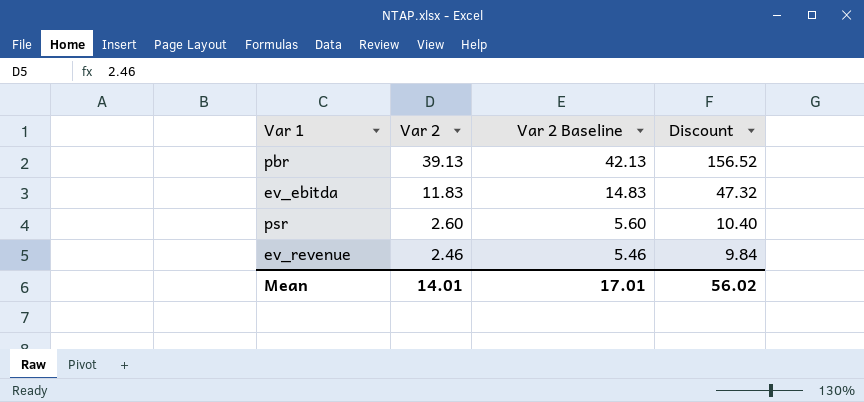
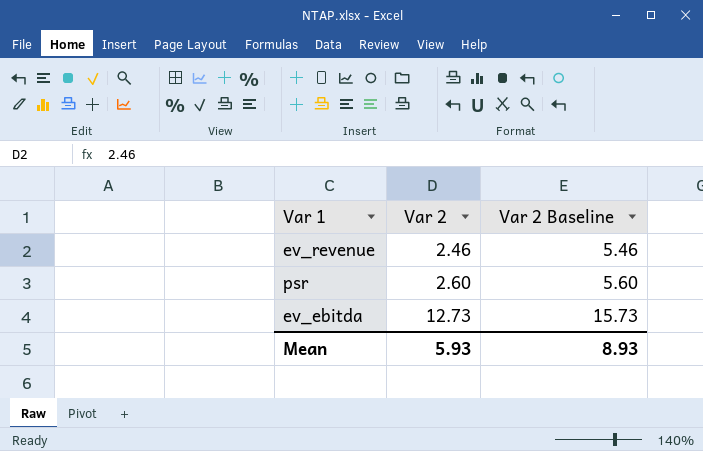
row order: Var 2 descending -> Var 2 ascending
column Discount | formula: [Var 2] * 4 -> none
row pbr: 39.13 | 42.13 | 156.52 -> none
ev_ebitda | Var 2: 11.83 -> 12.73
ev_ebitda | Var 2 Baseline: 14.83 -> 15.73
Mean | Var 2: 14.01 -> 5.93
Mean | Var 2 Baseline: 17.01 -> 8.93

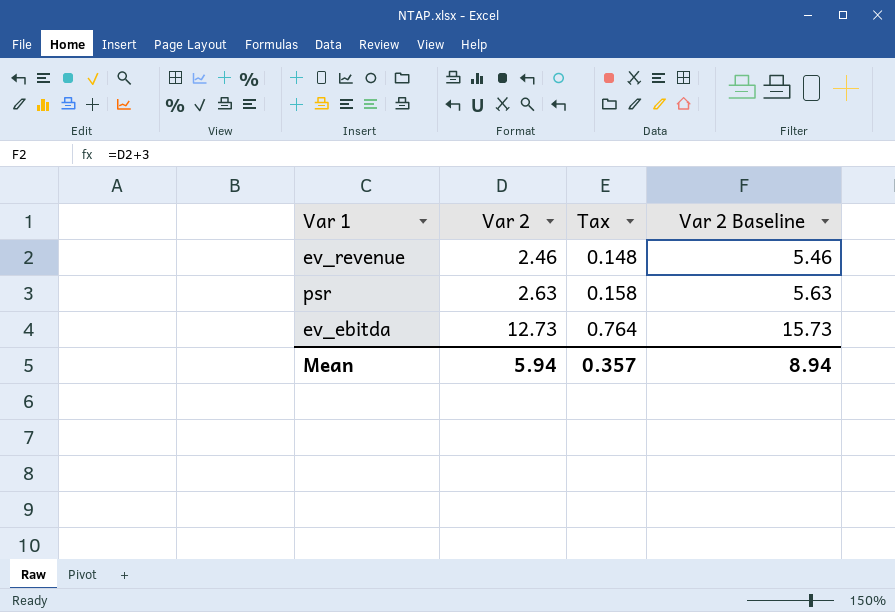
column Tax | formula: none -> [Var 2] * 0.06
psr | Var 2: 2.60 -> 2.63
psr | Var 2 Baseline: 5.60 -> 5.63
Mean | Var 2: 5.93 -> 5.94
Mean | Var 2 Baseline: 8.93 -> 8.94

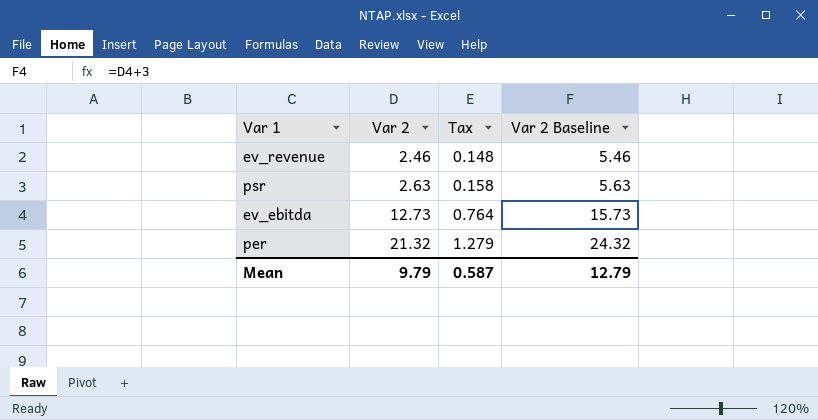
row per: none -> 21.32 | 1.279 | 24.32
Mean | Var 2: 5.94 -> 9.79
Mean | Tax: 0.357 -> 0.587
Mean | Var 2 Baseline: 8.94 -> 12.79

